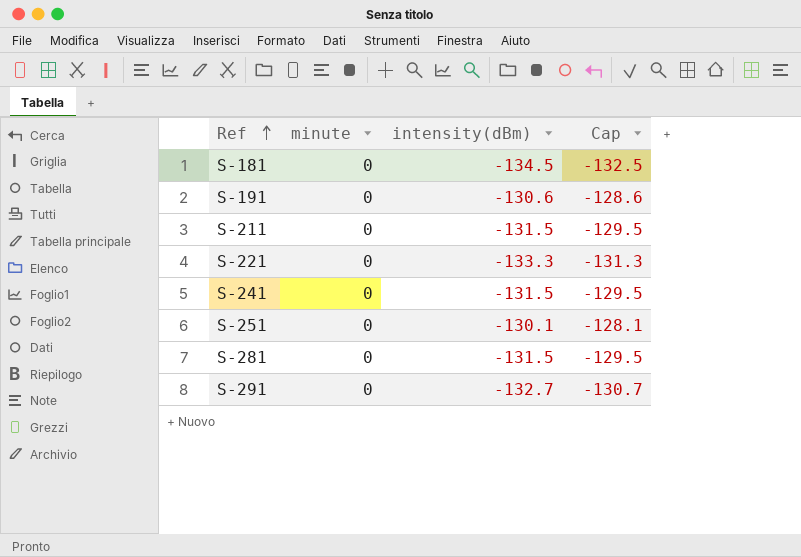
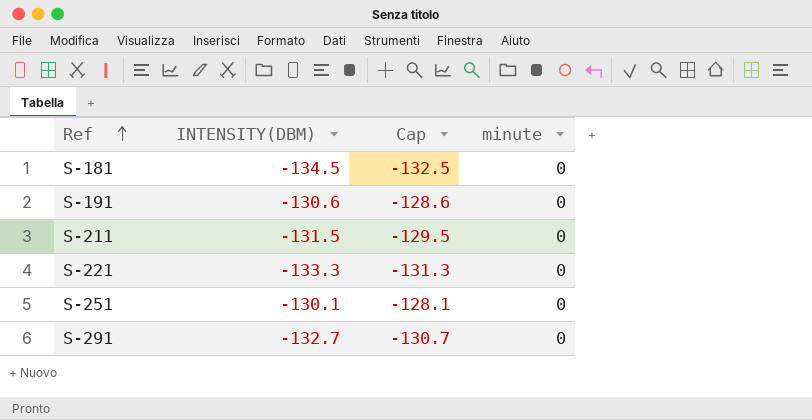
column name: intensity(dBm) -> INTENSITY(DBM)
column minute | position: 2 -> 4
row S-241: 0 | -131.5 | -129.5 -> none
row S-281: 0 | -131.5 | -129.5 -> none

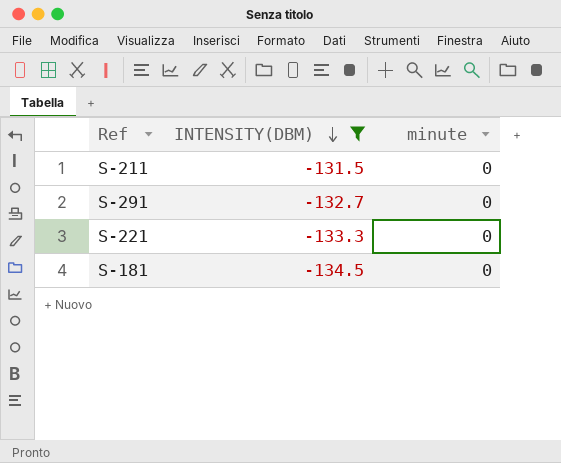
filter: none -> INTENSITY(DBM) <= -131.5
row order: Ref ascending -> INTENSITY(DBM) descending
column Cap | formula: [INTENSITY(DBM)] + 2 -> none

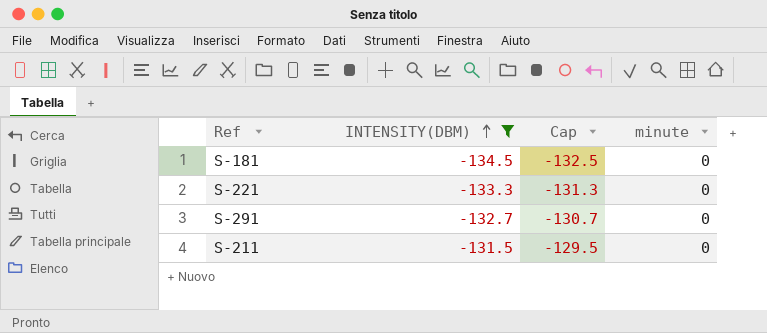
row order: INTENSITY(DBM) descending -> INTENSITY(DBM) ascending
column Cap | formula: none -> [INTENSITY(DBM)] + 2

